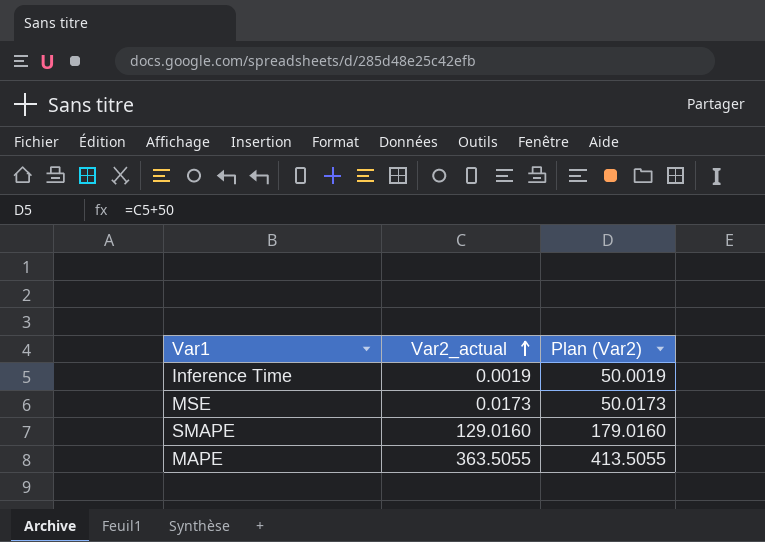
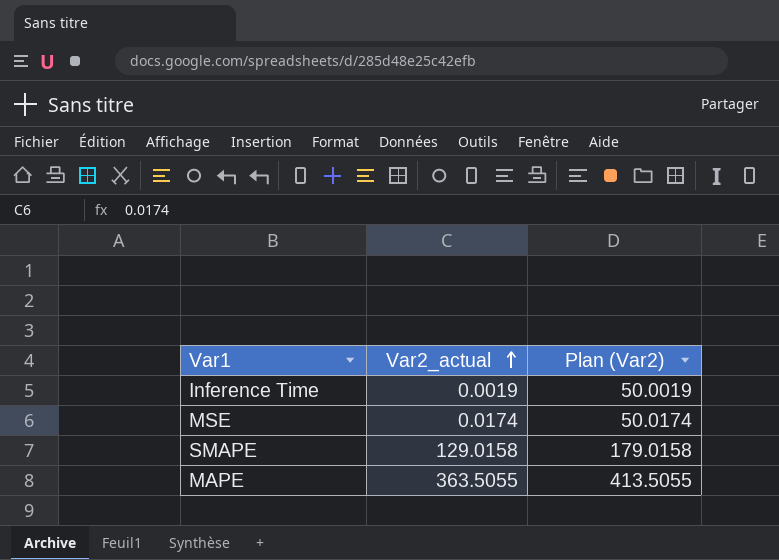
MSE | Var2_actual: 0.0173 -> 0.0174
MSE | Plan (Var2): 50.0173 -> 50.0174
SMAPE | Var2_actual: 129.0160 -> 129.0158
SMAPE | Plan (Var2): 179.0160 -> 179.0158

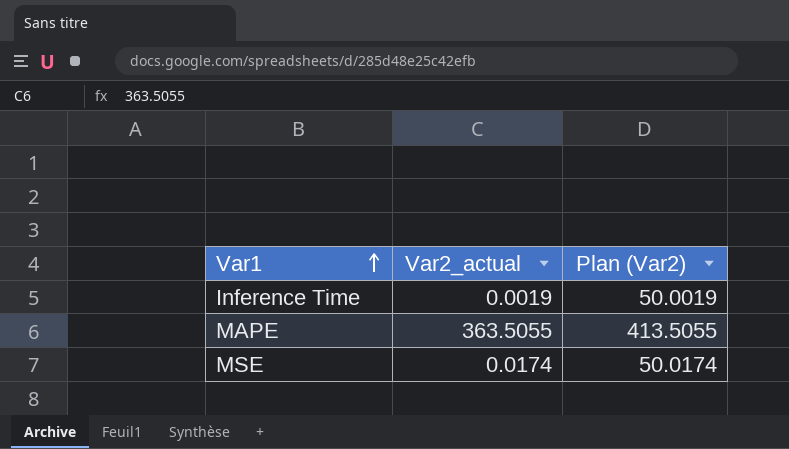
row order: Var2_actual ascending -> Var1 ascending
row SMAPE: 129.0158 | 179.0158 -> none

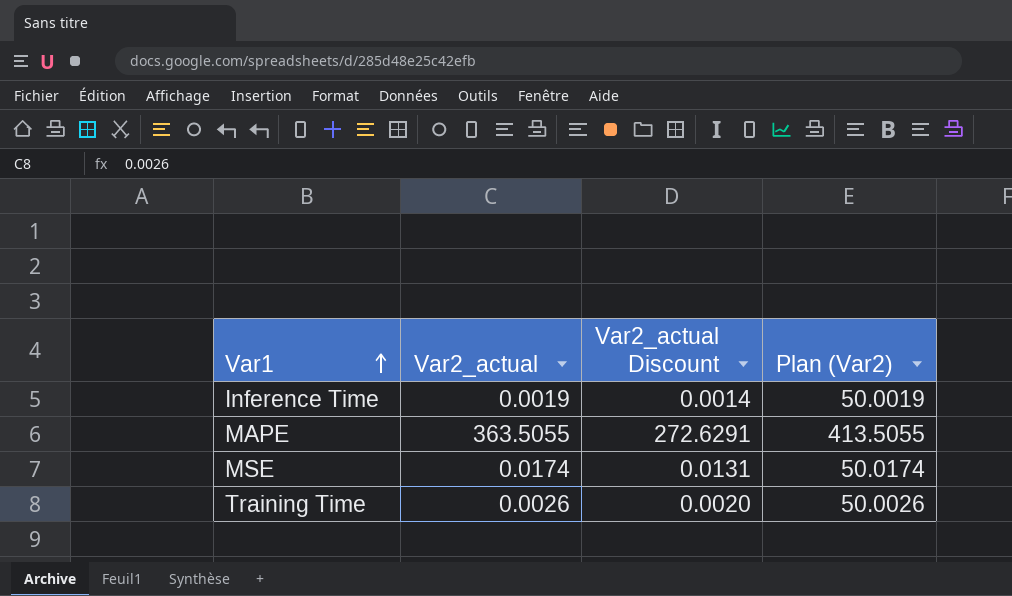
column Var2_actual Discount | formula: none -> [Var2_actual] * 0.75
row Training Time: none -> 0.0026 | 0.0020 | 50.0026

